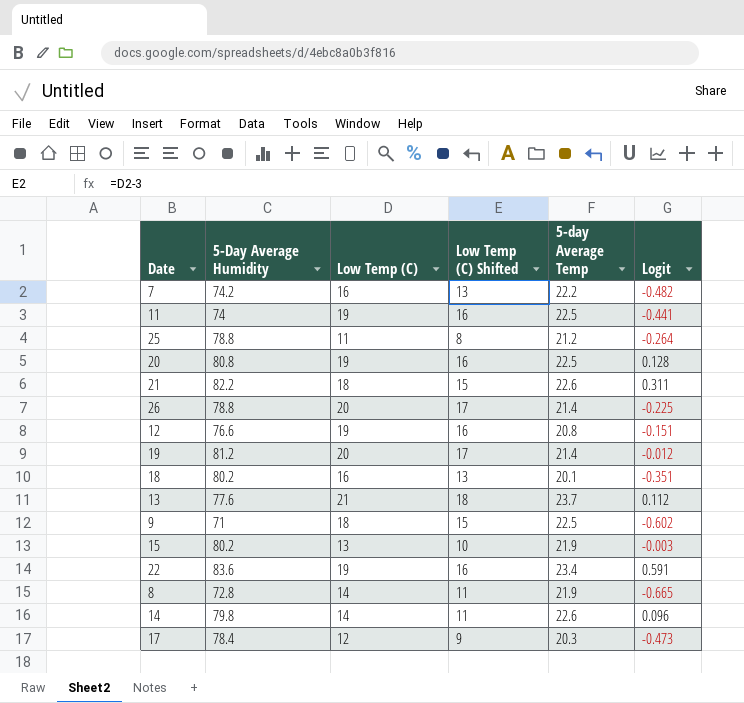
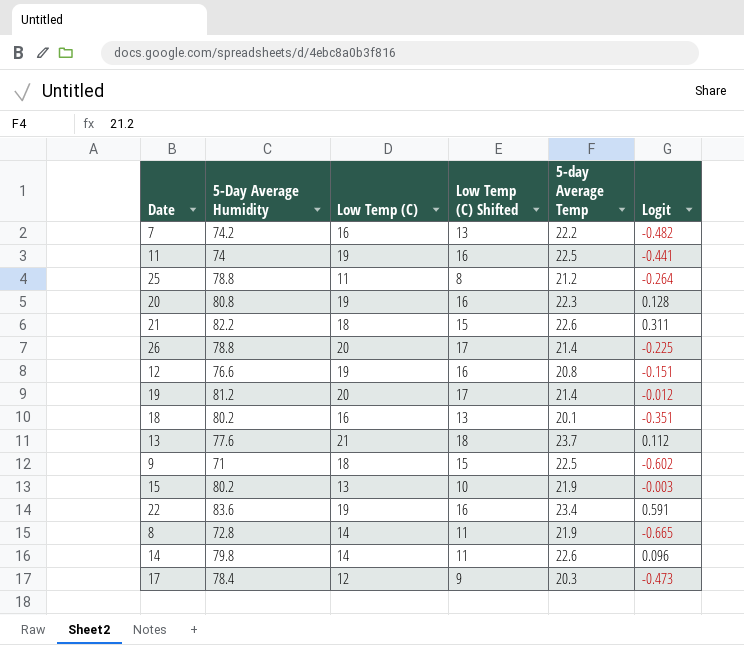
20 | 5-day Average Temp: 22.5 -> 22.3

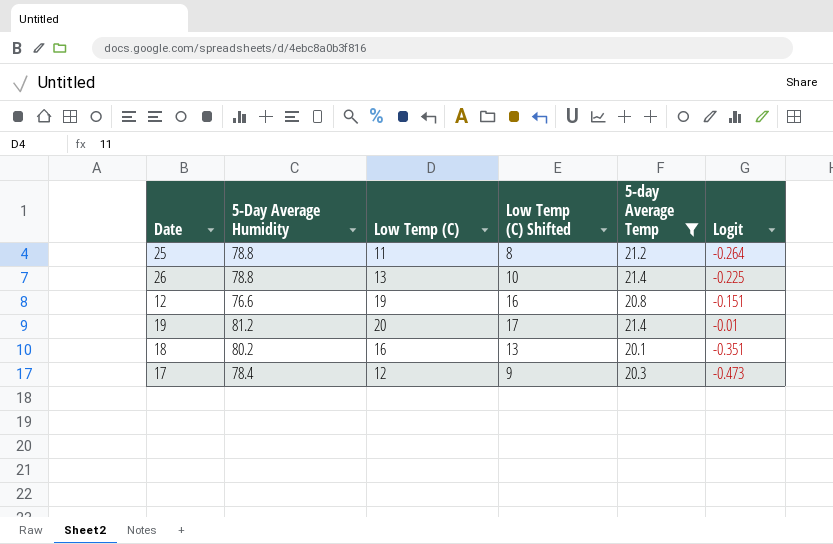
filter: none -> 5-day Average Temp <= 21.4
26 | Low Temp (C): 20 -> 13
26 | Low Temp (C) Shifted: 17 -> 10
19 | Logit: -0.012 -> -0.01

